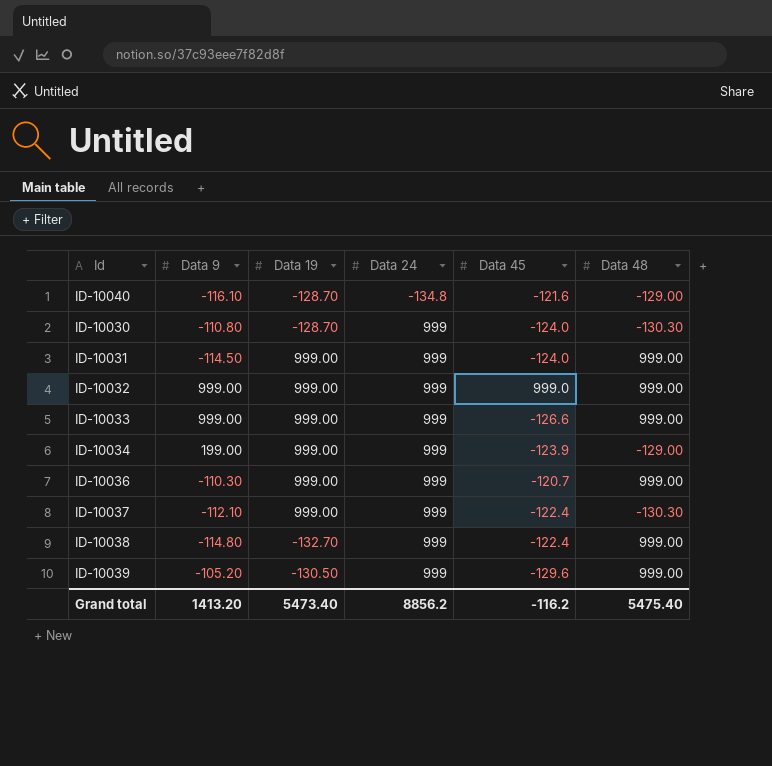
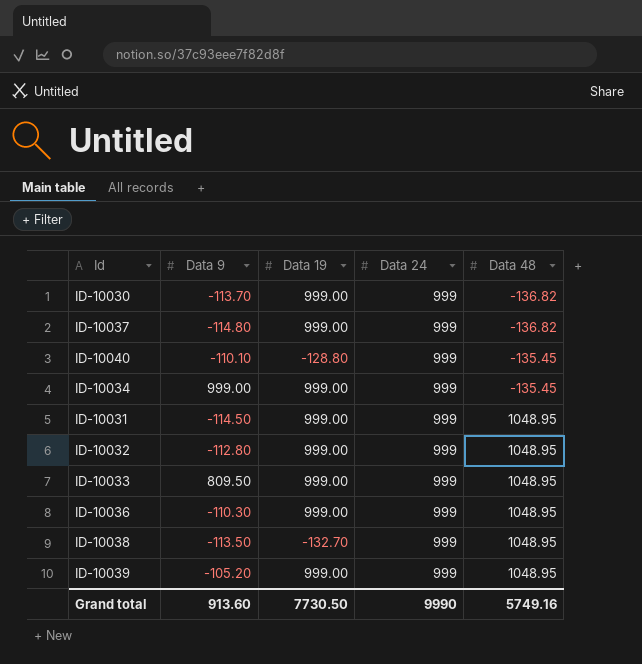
row order: Data 24 ascending -> Data 48 ascending
column Data 45 | position: 5 -> none
ID-10030 | Data 9: -110.80 -> -113.70
ID-10030 | Data 19: -128.70 -> 999.00
ID-10030 | Data 48: -130.30 -> -136.82
ID-10037 | Data 9: -112.10 -> -114.80
ID-10037 | Data 48: -130.30 -> -136.82
ID-10040 | Data 9: -116.10 -> -110.10
ID-10040 | Data 19: -128.70 -> -128.80
ID-10040 | Data 24: -134.8 -> 999
ID-10040 | Data 48: -129.00 -> -135.45
ID-10034 | Data 9: 199.00 -> 999.00
ID-10034 | Data 48: -129.00 -> -135.45
ID-10031 | Data 48: 999.00 -> 1048.95
ID-10032 | Data 9: 999.00 -> -112.80
ID-10032 | Data 48: 999.00 -> 1048.95
ID-10033 | Data 9: 999.00 -> 809.50
ID-10033 | Data 48: 999.00 -> 1048.95
ID-10036 | Data 48: 999.00 -> 1048.95
ID-10038 | Data 9: -114.80 -> -113.50
ID-10038 | Data 48: 999.00 -> 1048.95
ID-10039 | Data 19: -130.50 -> 999.00
ID-10039 | Data 48: 999.00 -> 1048.95
Grand total | Data 9: 1413.20 -> 913.60
Grand total | Data 19: 5473.40 -> 7730.50
Grand total | Data 24: 8856.2 -> 9990
Grand total | Data 48: 5475.40 -> 5749.16

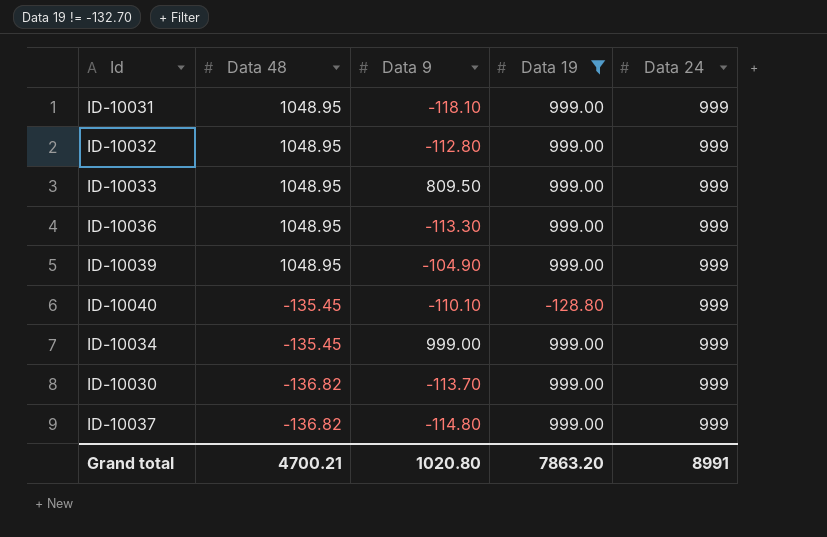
filter: none -> Data 19 != -132.70
row order: Data 48 ascending -> Data 48 descending
column Data 48 | position: 5 -> 2
ID-10031 | Data 9: -114.50 -> -118.10
ID-10036 | Data 9: -110.30 -> -113.30
ID-10039 | Data 9: -105.20 -> -104.90
Grand total | Data 48: 5749.16 -> 4700.21
Grand total | Data 9: 913.60 -> 1020.80
Grand total | Data 19: 7730.50 -> 7863.20
Grand total | Data 24: 9990 -> 8991

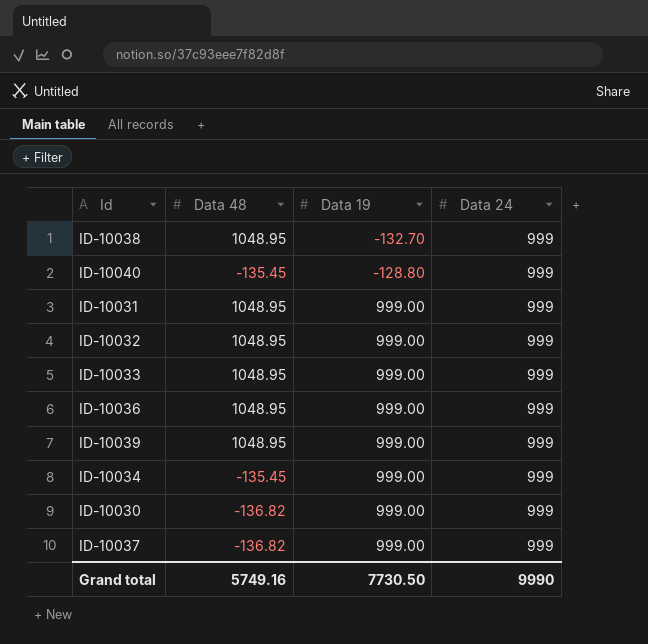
filter: Data 19 != -132.70 -> none
row order: Data 48 descending -> Data 19 ascending
column Data 9 | position: 3 -> none
Grand total | Data 48: 4700.21 -> 5749.16
Grand total | Data 19: 7863.20 -> 7730.50
Grand total | Data 24: 8991 -> 9990

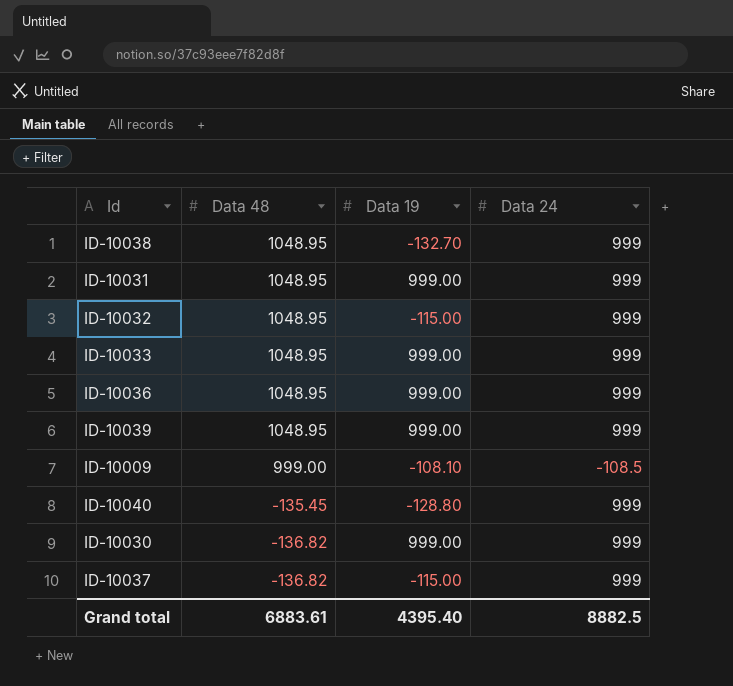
row order: Data 19 ascending -> Data 48 descending
row ID-10034: -135.45 | 999.00 | 999 -> none
ID-10032 | Data 19: 999.00 -> -115.00
row ID-10009: none -> 999.00 | -108.10 | -108.5
ID-10037 | Data 19: 999.00 -> -115.00
Grand total | Data 48: 5749.16 -> 6883.61
Grand total | Data 19: 7730.50 -> 4395.40
Grand total | Data 24: 9990 -> 8882.5

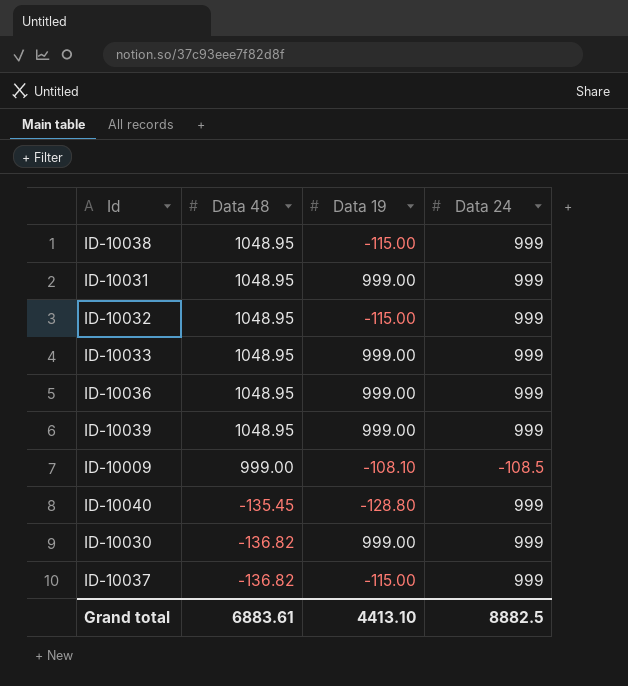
ID-10038 | Data 19: -132.70 -> -115.00
Grand total | Data 19: 4395.40 -> 4413.10

